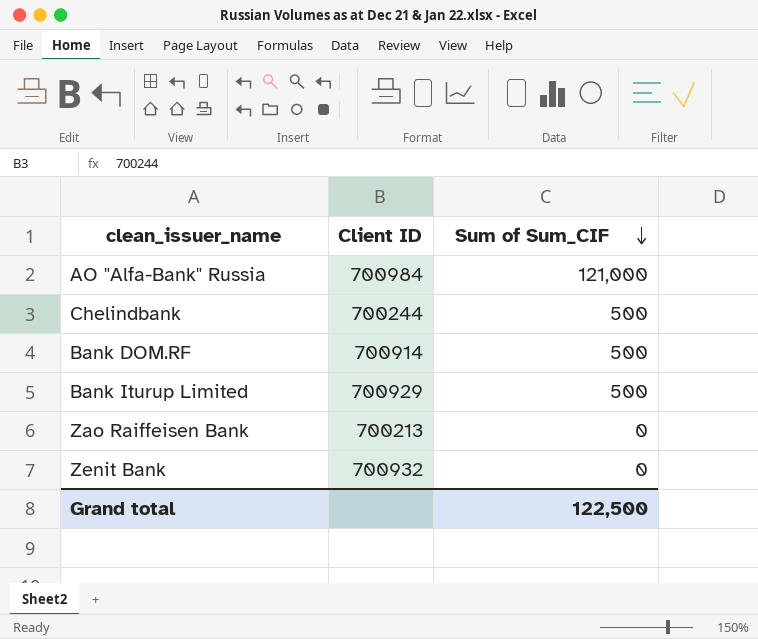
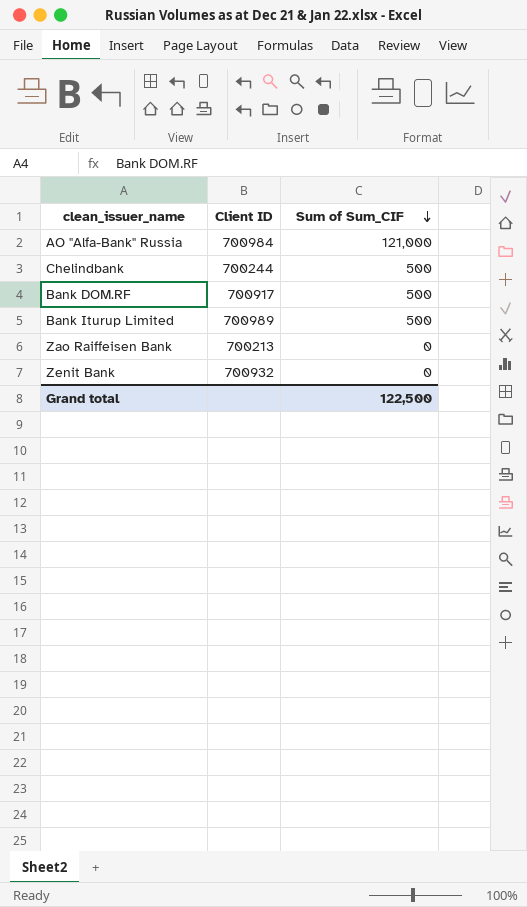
Bank DOM.RF | Client ID: 700914 -> 700917
Bank Iturup Limited | Client ID: 700929 -> 700989

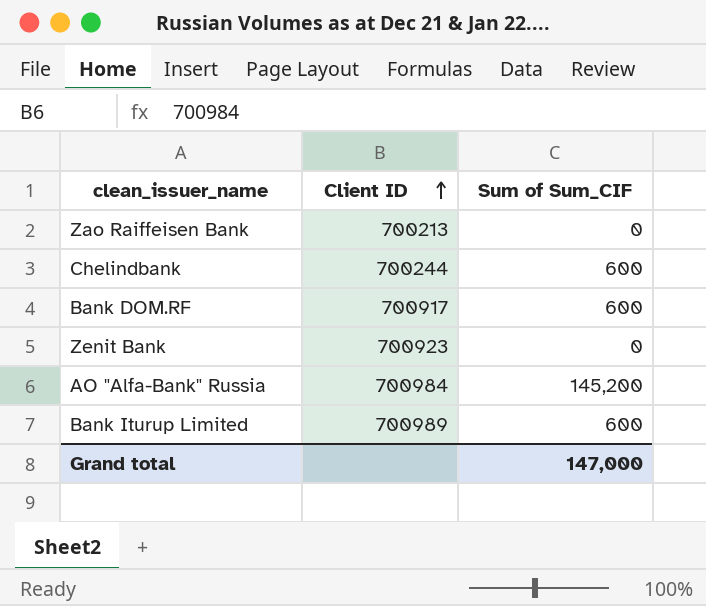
row order: Sum of Sum_CIF descending -> Client ID ascending
Chelindbank | Sum of Sum_CIF: 500 -> 600
Bank DOM.RF | Sum of Sum_CIF: 500 -> 600
Zenit Bank | Client ID: 700932 -> 700923
AO "Alfa-Bank" Russia | Sum of Sum_CIF: 121,000 -> 145,200
Bank Iturup Limited | Sum of Sum_CIF: 500 -> 600
Grand total | Sum of Sum_CIF: 122,500 -> 147,000

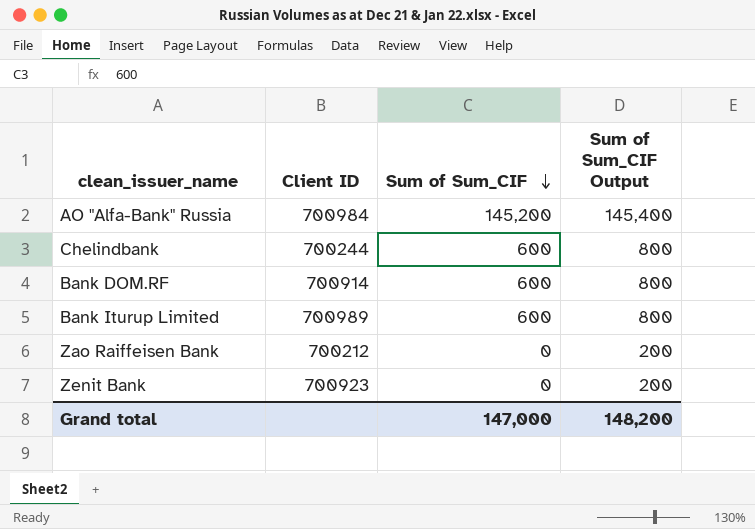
row order: Client ID ascending -> Sum of Sum_CIF descending
column Sum of Sum_CIF Output | formula: none -> [Sum of Sum_CIF] + 200
Bank DOM.RF | Client ID: 700917 -> 700914
Zao Raiffeisen Bank | Client ID: 700213 -> 700212

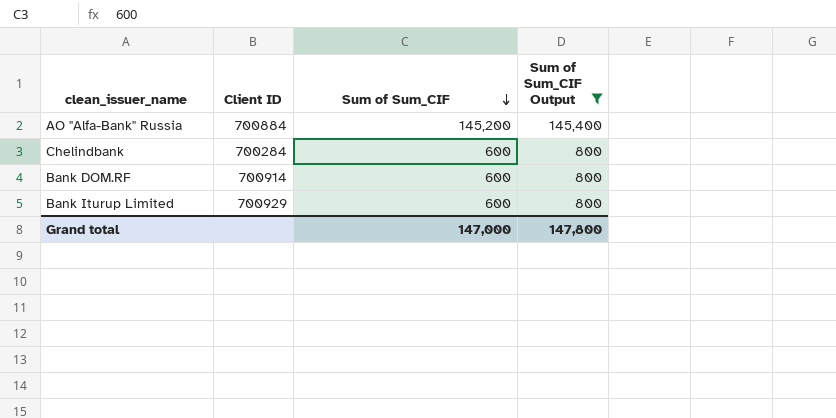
filter: none -> Sum of Sum_CIF Output != 200
AO "Alfa-Bank" Russia | Client ID: 700984 -> 700884
Chelindbank | Client ID: 700244 -> 700284
Bank Iturup Limited | Client ID: 700989 -> 700929
Grand total | Sum of Sum_CIF Output: 148,200 -> 147,800

